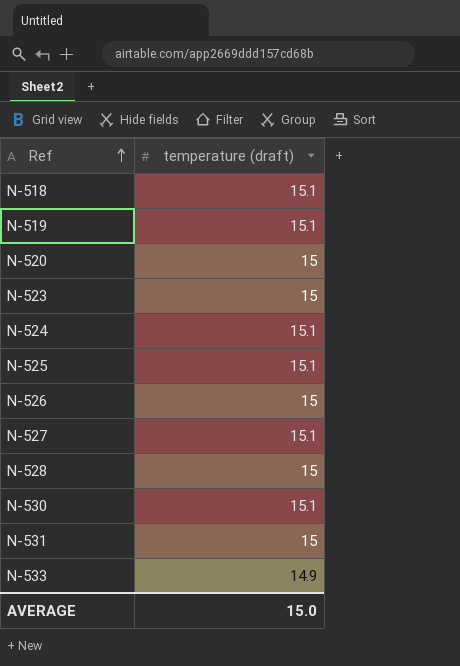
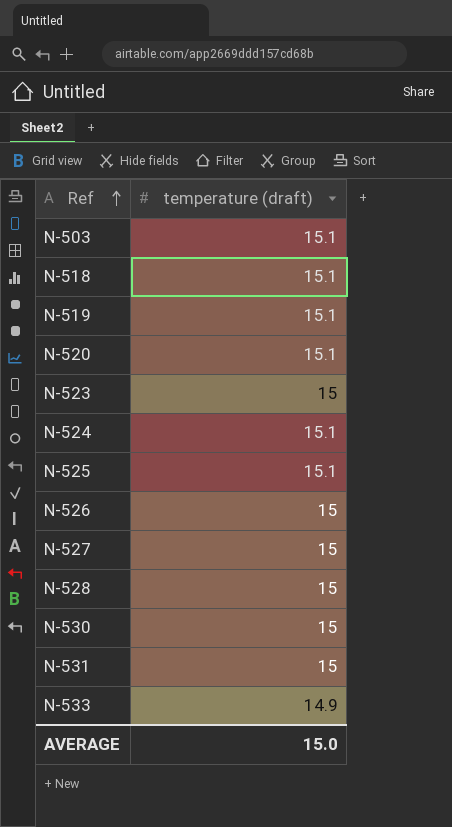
row N-503: none -> 15.1
N-520 | temperature (draft): 15 -> 15.1
N-527 | temperature (draft): 15.1 -> 15
N-530 | temperature (draft): 15.1 -> 15

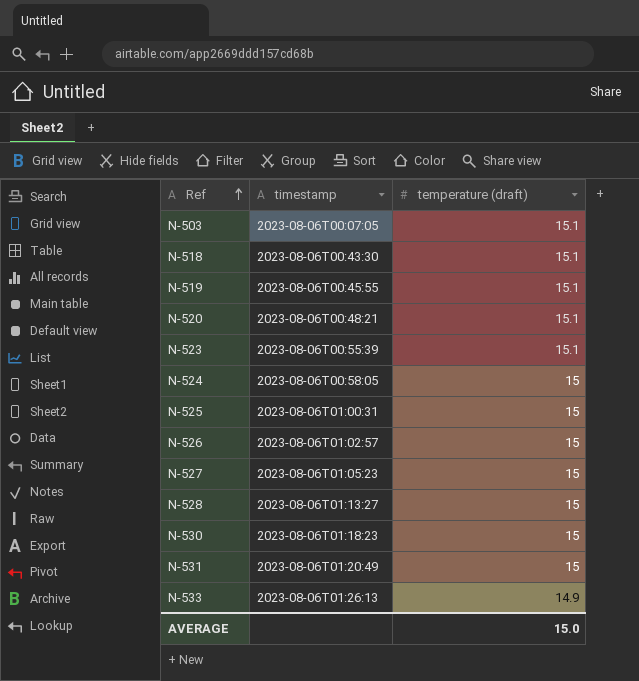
column timestamp | position: none -> 2
N-523 | temperature (draft): 15 -> 15.1
N-524 | temperature (draft): 15.1 -> 15
N-525 | temperature (draft): 15.1 -> 15

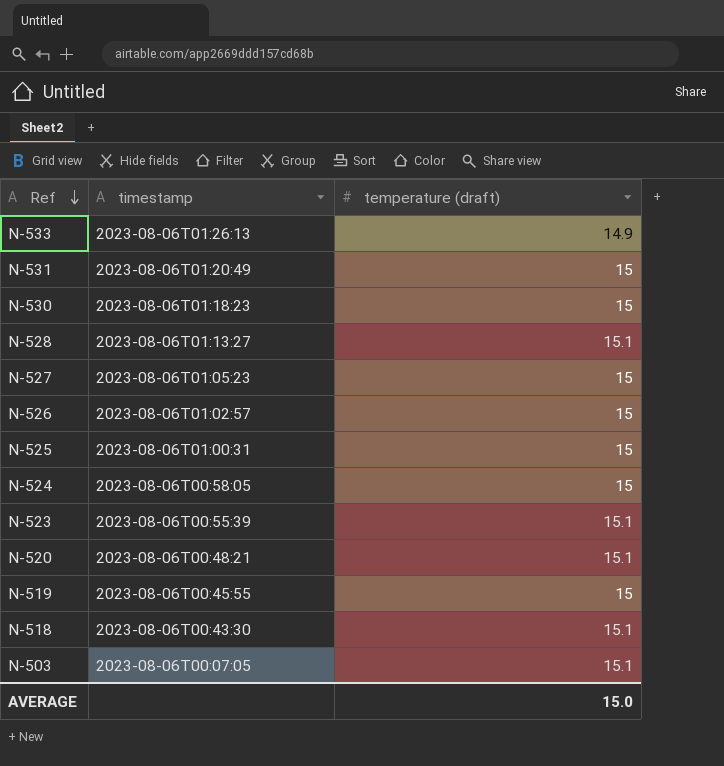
row order: Ref ascending -> Ref descending
N-528 | temperature (draft): 15 -> 15.1
N-519 | temperature (draft): 15.1 -> 15

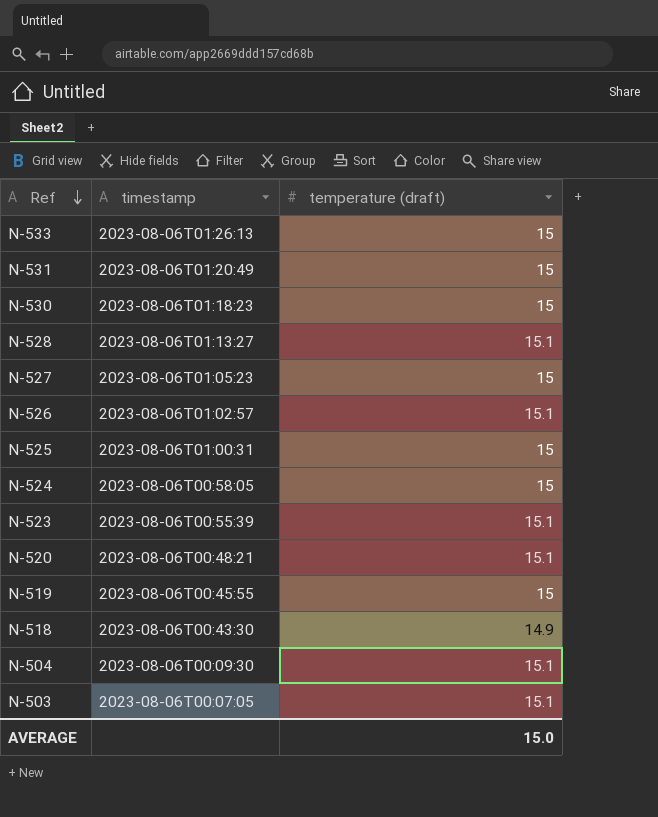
N-533 | temperature (draft): 14.9 -> 15
N-526 | temperature (draft): 15 -> 15.1
N-518 | temperature (draft): 15.1 -> 14.9
row N-504: none -> 2023-08-06T00:09:30 | 15.1

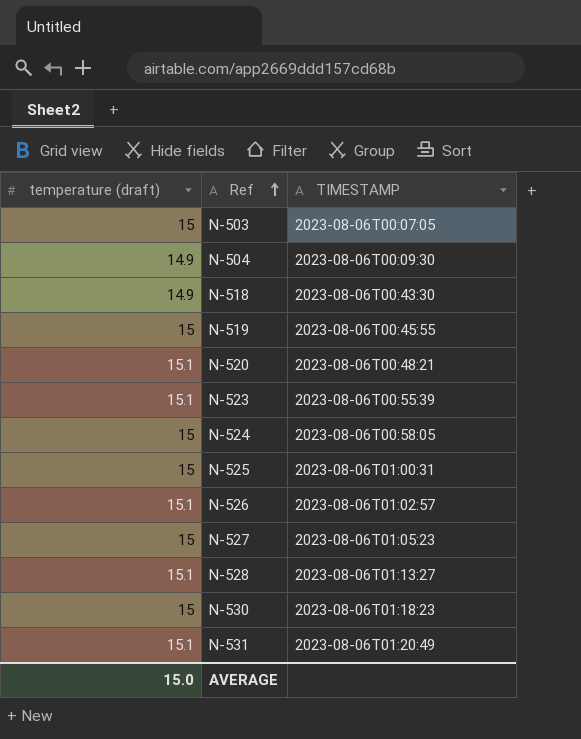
row order: Ref descending -> Ref ascending
column temperature (draft) | position: 3 -> 1
column name: timestamp -> TIMESTAMP
row N-533: 2023-08-06T01:26:13 | 15 -> none
N-503 | temperature (draft): 15.1 -> 15
N-504 | temperature (draft): 15.1 -> 14.9
N-531 | temperature (draft): 15 -> 15.1

